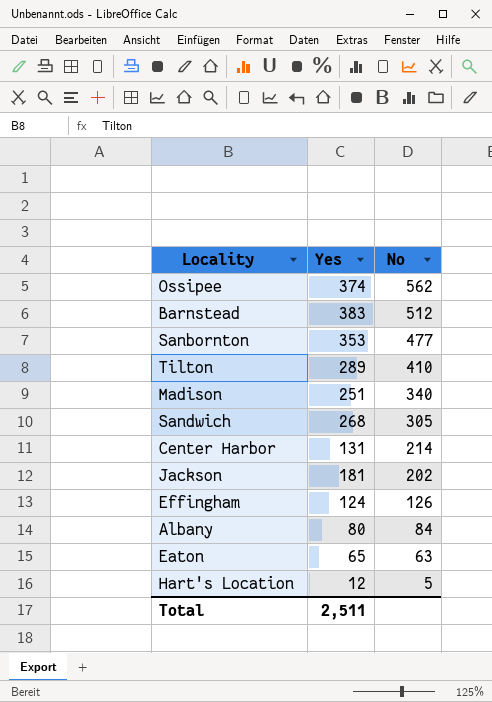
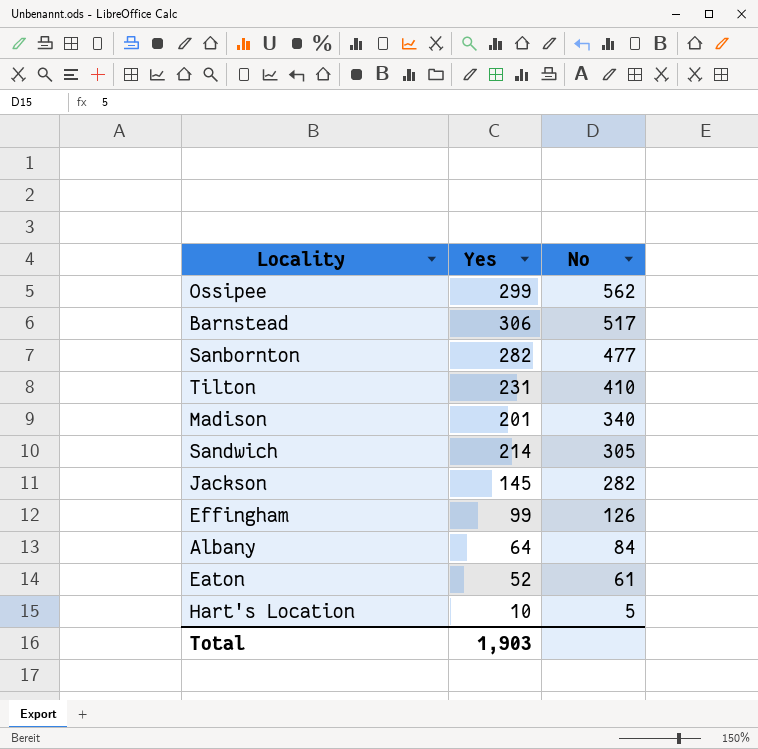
row Center Harbor: 131 | 214 -> none
Ossipee | Yes: 374 -> 299
Barnstead | Yes: 383 -> 306
Barnstead | No: 512 -> 517
Sanbornton | Yes: 353 -> 282
Tilton | Yes: 289 -> 231
Madison | Yes: 251 -> 201
Sandwich | Yes: 268 -> 214
Jackson | Yes: 181 -> 145
Jackson | No: 202 -> 282
Effingham | Yes: 124 -> 99
Albany | Yes: 80 -> 64
Eaton | Yes: 65 -> 52
Eaton | No: 63 -> 61
Hart's Location | Yes: 12 -> 10
Total | Yes: 2,511 -> 1,903

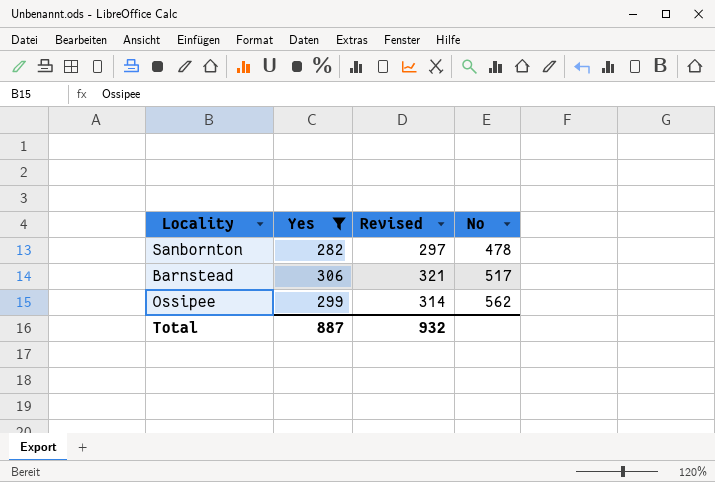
filter: none -> Yes >= 282
row order: No descending -> No ascending
column Revised | formula: none -> [Yes] + 15
Sanbornton | No: 477 -> 478
Total | Yes: 1,903 -> 887

